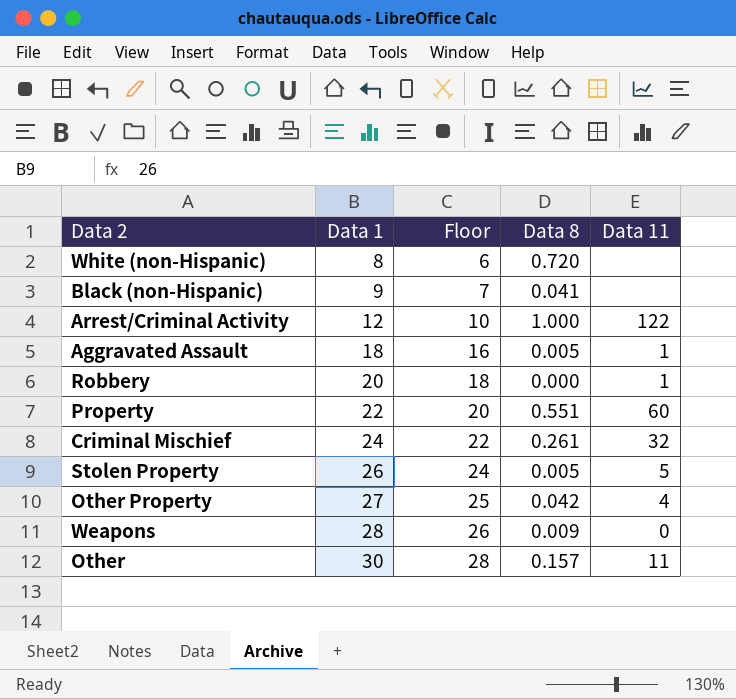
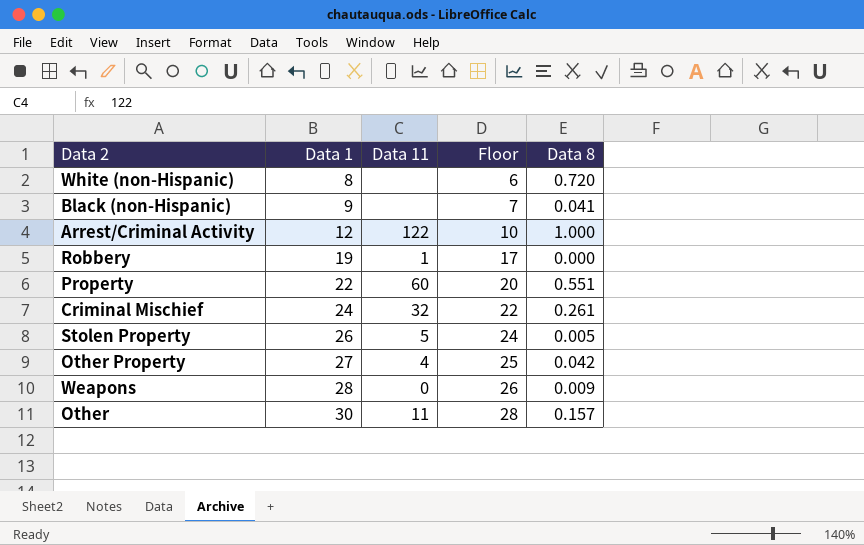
column Data 11 | position: 5 -> 3
row Aggravated Assault: 18 | 16 | 0.005 | 1 -> none
Robbery | Data 1: 20 -> 19
Robbery | Floor: 18 -> 17

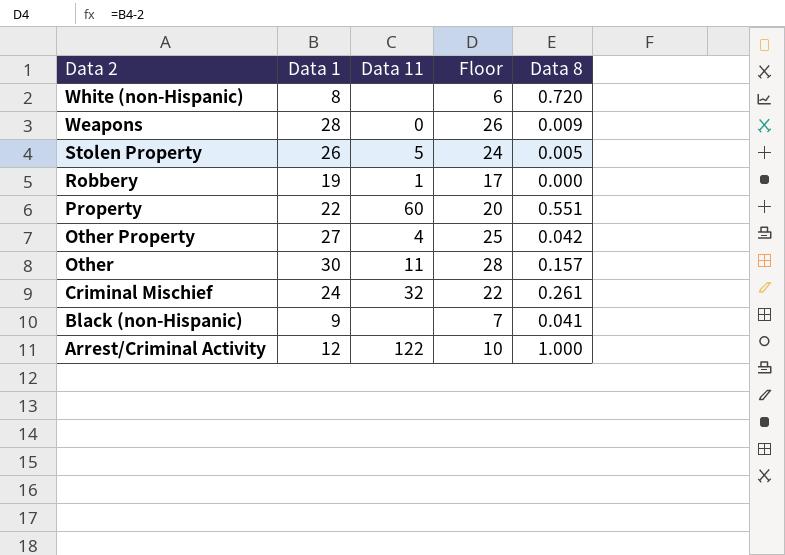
row order: Data 1 ascending -> Data 2 descending

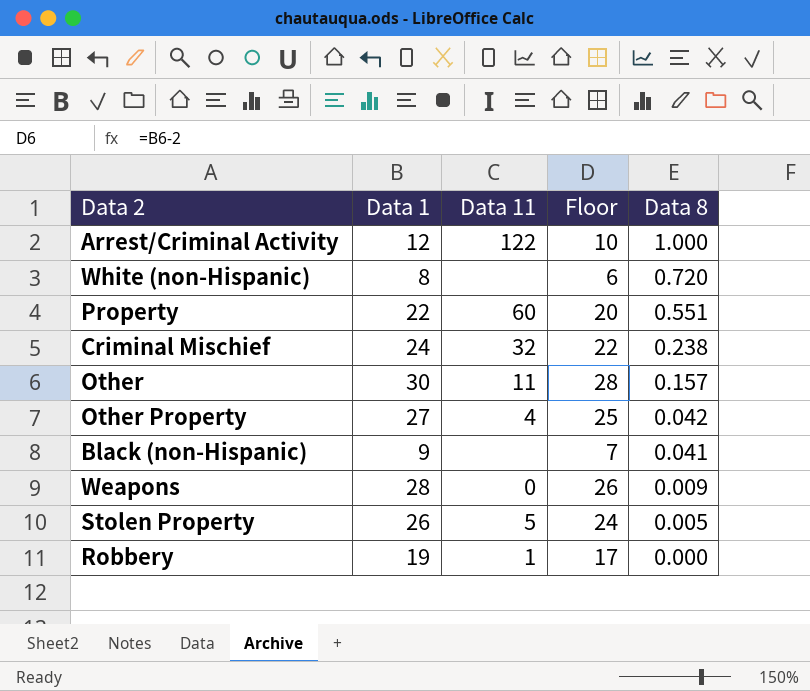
row order: Data 2 descending -> Data 8 descending
Criminal Mischief | Data 8: 0.261 -> 0.238

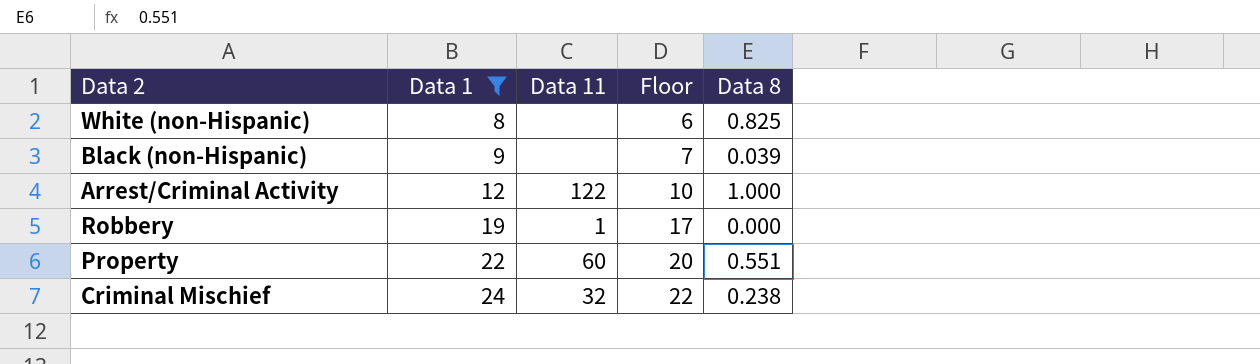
filter: none -> Data 1 <= 24
row order: Data 8 descending -> Data 1 ascending
White (non-Hispanic) | Data 8: 0.720 -> 0.825
Black (non-Hispanic) | Data 8: 0.041 -> 0.039

